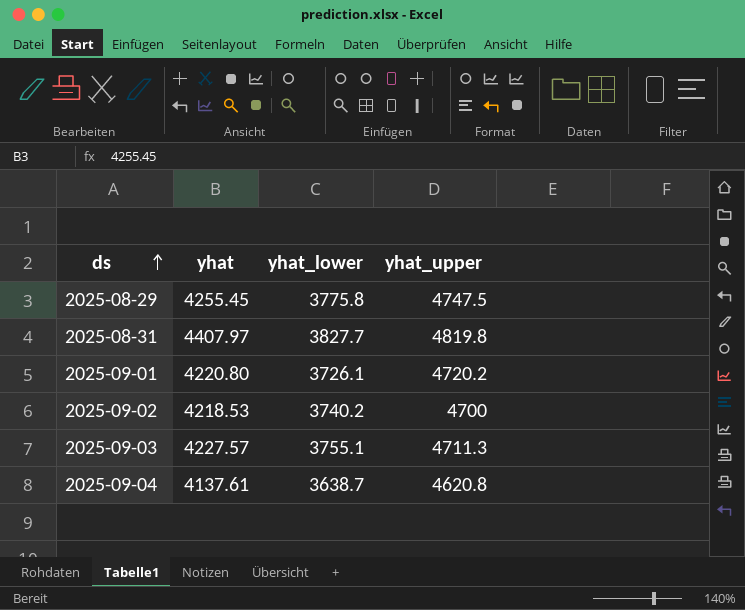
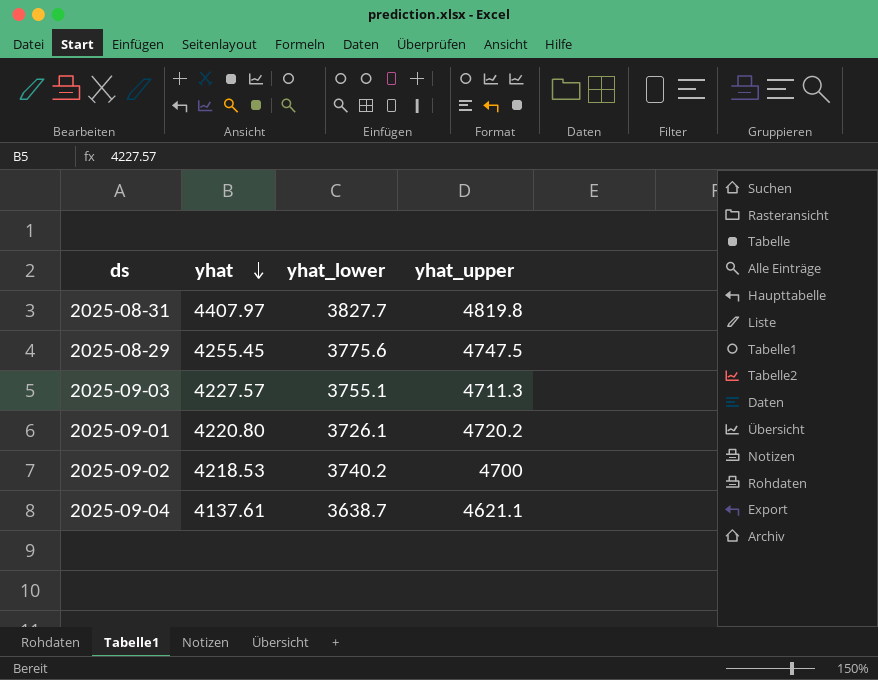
row order: ds ascending -> yhat descending
2025-08-29 | yhat_lower: 3775.8 -> 3775.6
2025-09-04 | yhat_upper: 4620.8 -> 4621.1

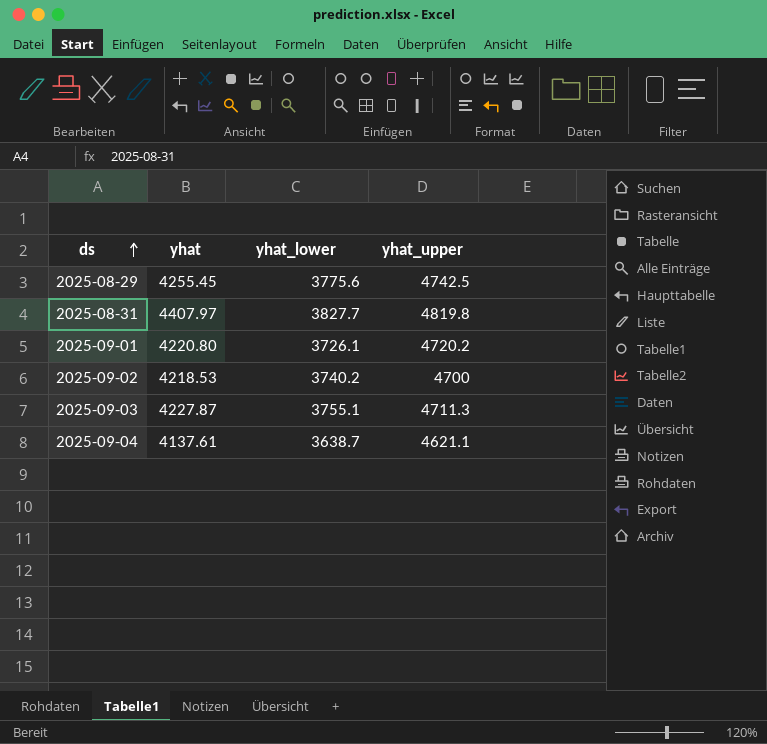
row order: yhat descending -> ds ascending
2025-08-29 | yhat_upper: 4747.5 -> 4742.5
2025-09-03 | yhat: 4227.57 -> 4227.87

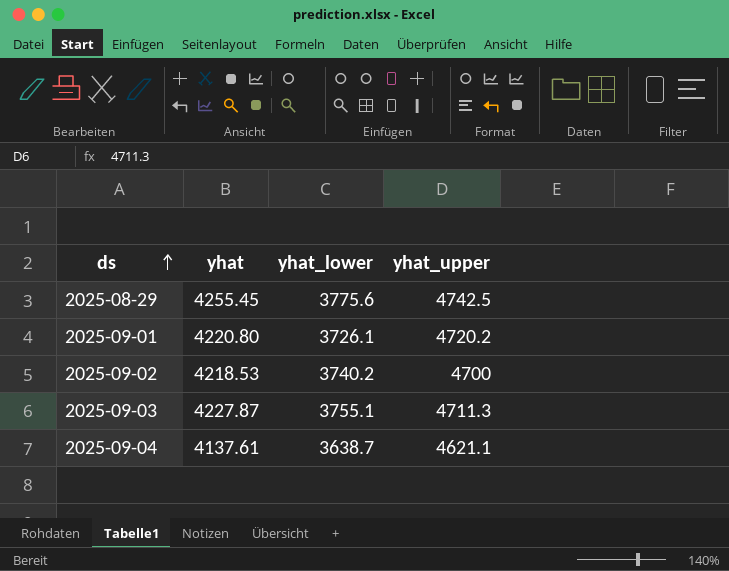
row 2025-08-31: 4407.97 | 3827.7 | 4819.8 -> none

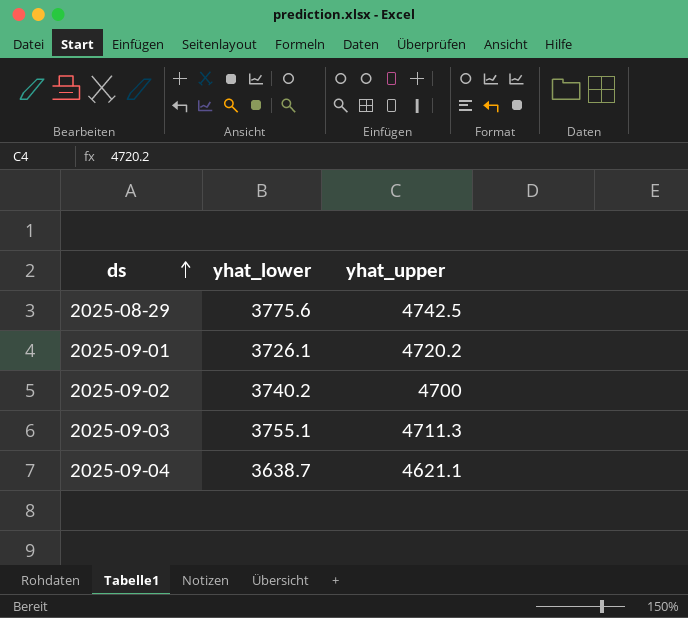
column yhat | position: 2 -> none

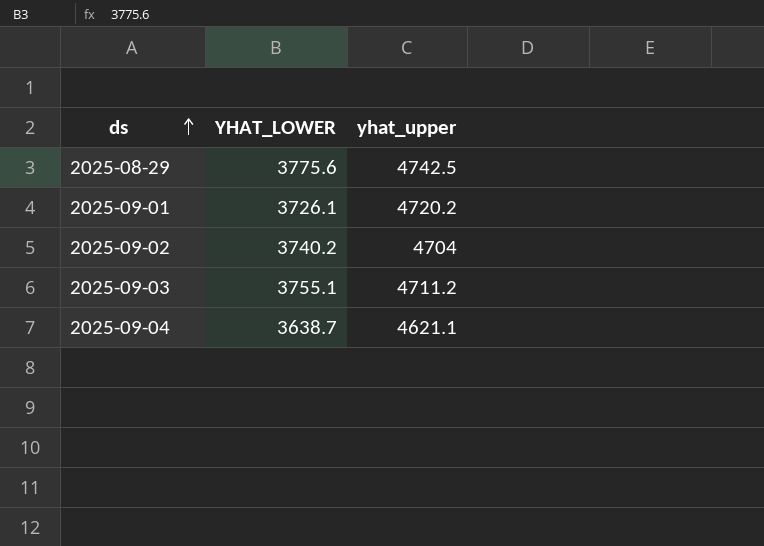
column name: yhat_lower -> YHAT_LOWER
2025-09-02 | yhat_upper: 4700 -> 4704
2025-09-03 | yhat_upper: 4711.3 -> 4711.2

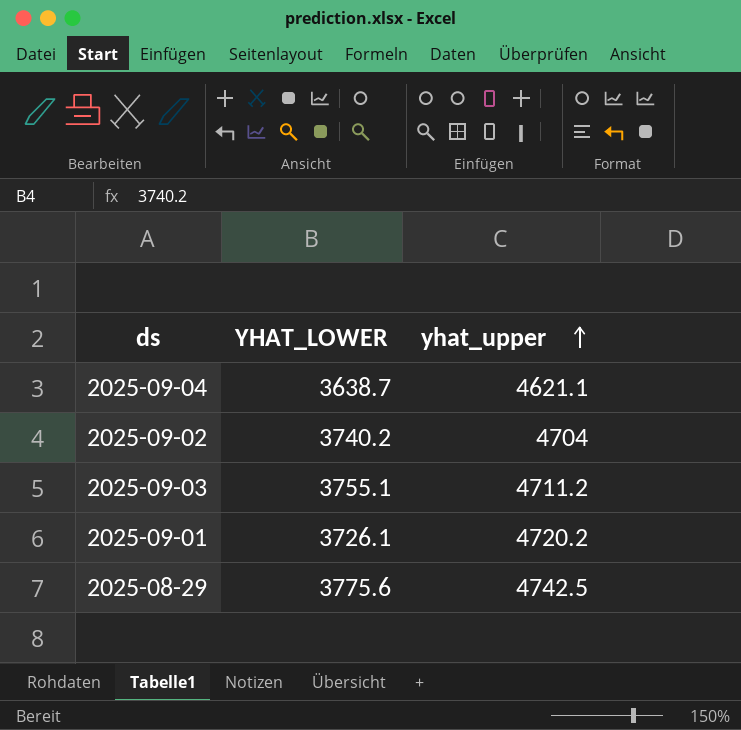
row order: ds ascending -> yhat_upper ascending

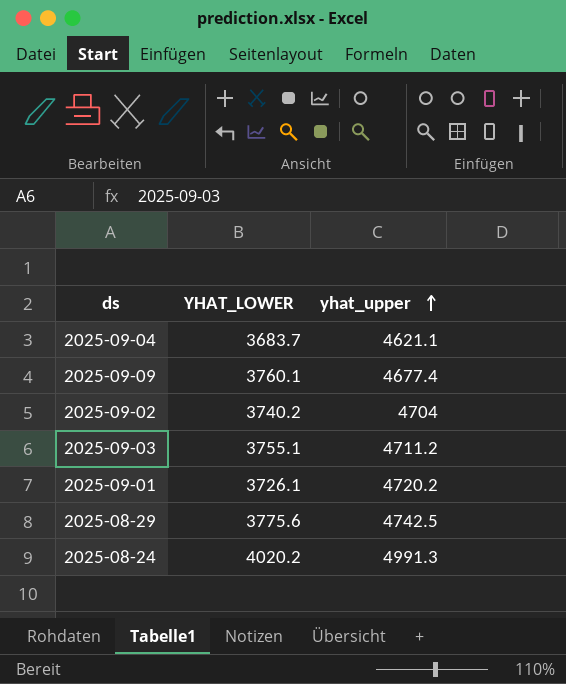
2025-09-04 | YHAT_LOWER: 3638.7 -> 3683.7
row 2025-09-09: none -> 3760.1 | 4677.4
row 2025-08-24: none -> 4020.2 | 4991.3

